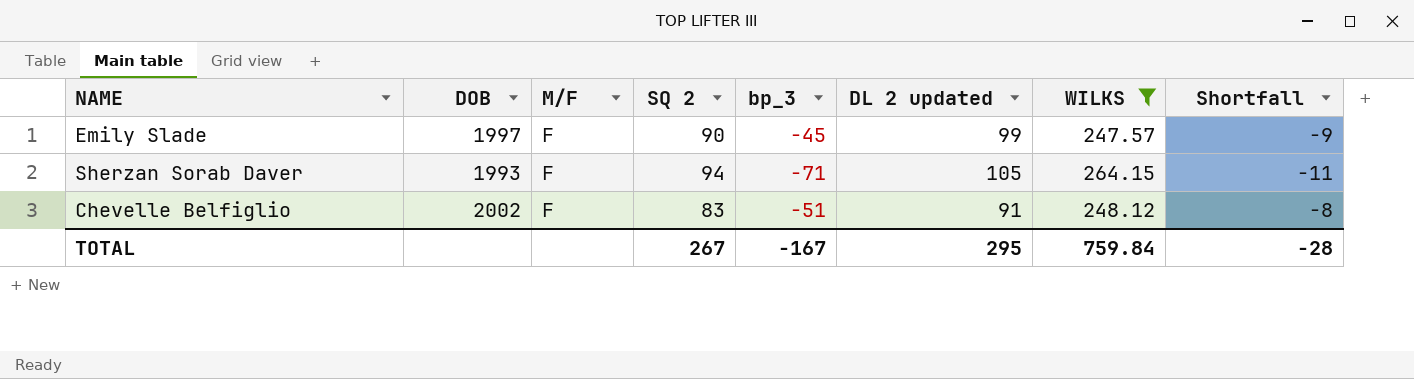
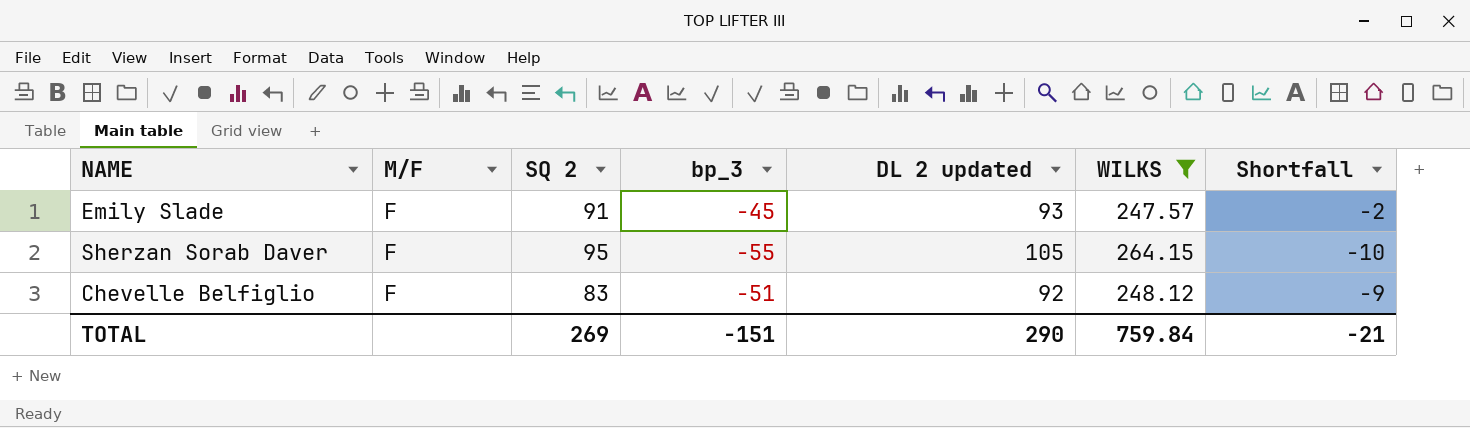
column DOB | position: 2 -> none
Emily Slade | SQ 2: 90 -> 91
Emily Slade | DL 2 updated: 99 -> 93
Emily Slade | Shortfall: -9 -> -2
Sherzan Sorab Daver | SQ 2: 94 -> 95
Sherzan Sorab Daver | bp_3: -71 -> -55
Sherzan Sorab Daver | Shortfall: -11 -> -10
Chevelle Belfiglio | DL 2 updated: 91 -> 92
Chevelle Belfiglio | Shortfall: -8 -> -9
TOTAL | SQ 2: 267 -> 269
TOTAL | bp_3: -167 -> -151
TOTAL | DL 2 updated: 295 -> 290
TOTAL | Shortfall: -28 -> -21

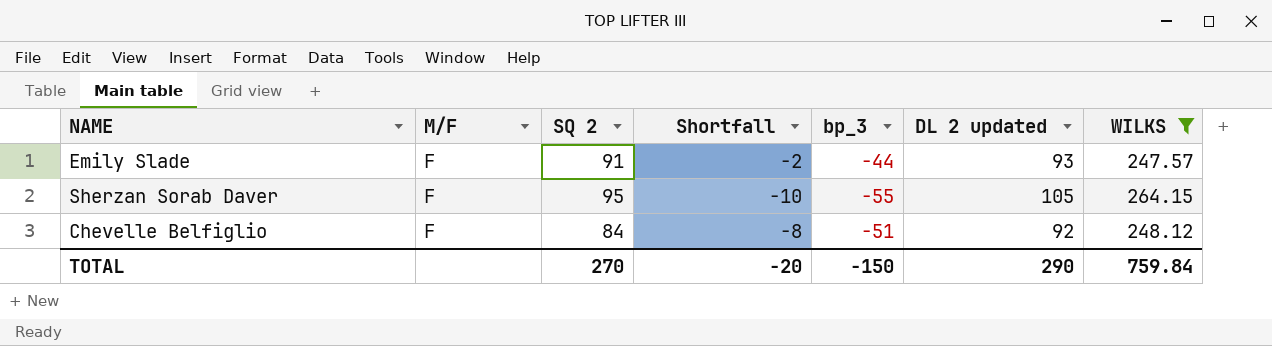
column Shortfall | position: 7 -> 4
Emily Slade | bp_3: -45 -> -44
Chevelle Belfiglio | SQ 2: 83 -> 84
Chevelle Belfiglio | Shortfall: -9 -> -8
TOTAL | SQ 2: 269 -> 270
TOTAL | Shortfall: -21 -> -20
TOTAL | bp_3: -151 -> -150

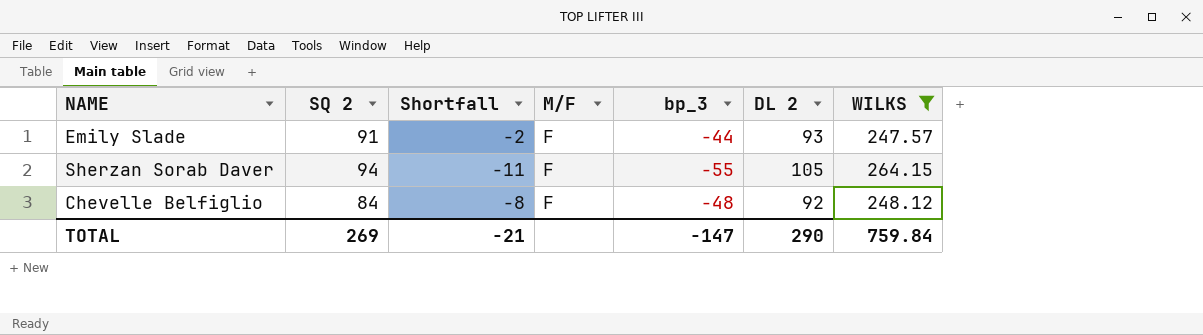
column M/F | position: 2 -> 4
column name: DL 2 updated -> DL 2
Sherzan Sorab Daver | SQ 2: 95 -> 94
Sherzan Sorab Daver | Shortfall: -10 -> -11
Chevelle Belfiglio | bp_3: -51 -> -48
TOTAL | SQ 2: 270 -> 269
TOTAL | Shortfall: -20 -> -21
TOTAL | bp_3: -150 -> -147

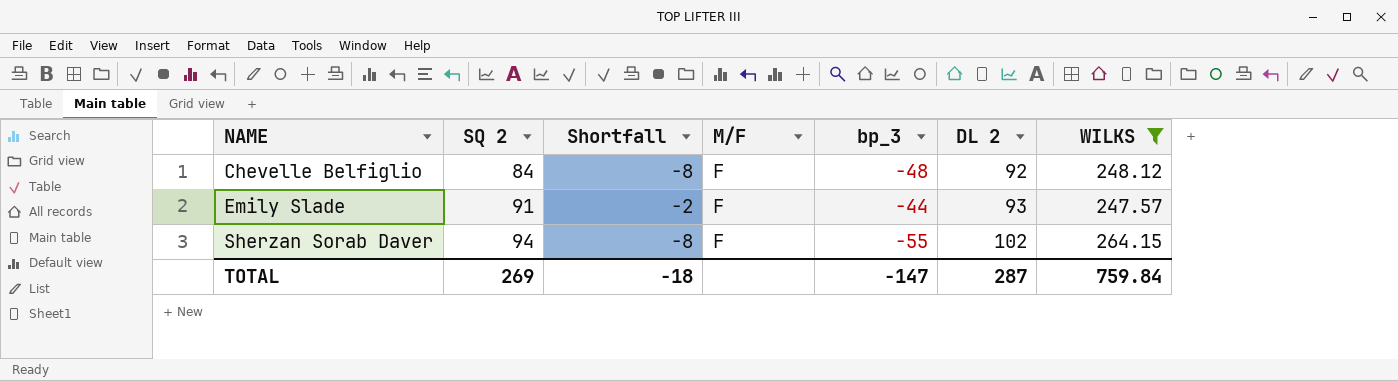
row order: none -> NAME ascending
Sherzan Sorab Daver | Shortfall: -11 -> -8
Sherzan Sorab Daver | DL 2: 105 -> 102
TOTAL | Shortfall: -21 -> -18
TOTAL | DL 2: 290 -> 287

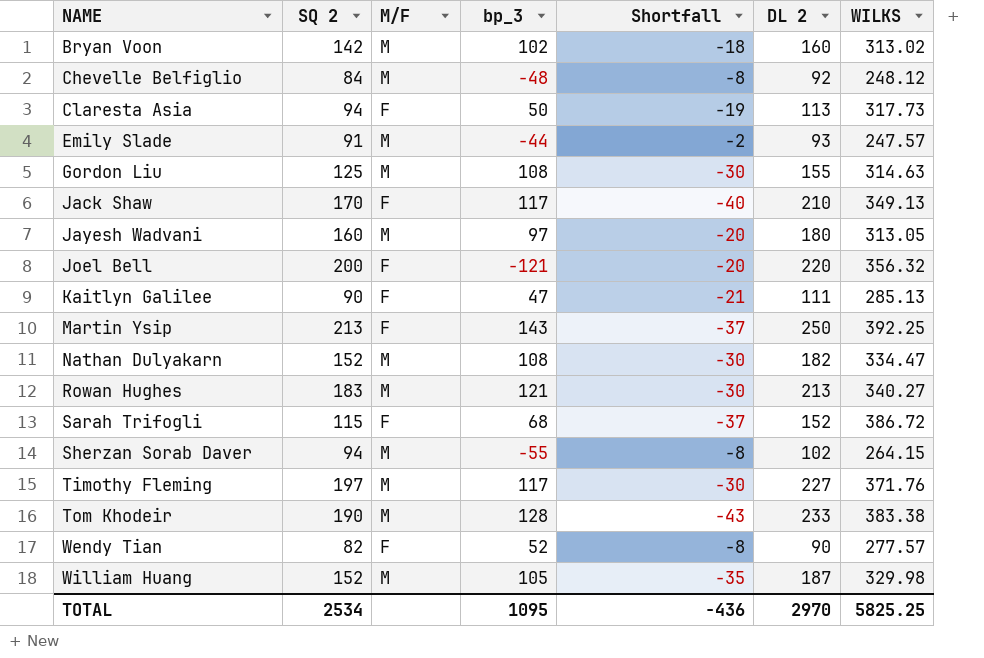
filter: WILKS <= 264.15 -> none
column Shortfall | position: 3 -> 5
Chevelle Belfiglio | M/F: F -> M
Emily Slade | M/F: F -> M
Sherzan Sorab Daver | M/F: F -> M
TOTAL | SQ 2: 269 -> 2534
TOTAL | bp_3: -147 -> 1095
TOTAL | Shortfall: -18 -> -436
TOTAL | DL 2: 287 -> 2970
TOTAL | WILKS: 759.84 -> 5825.25

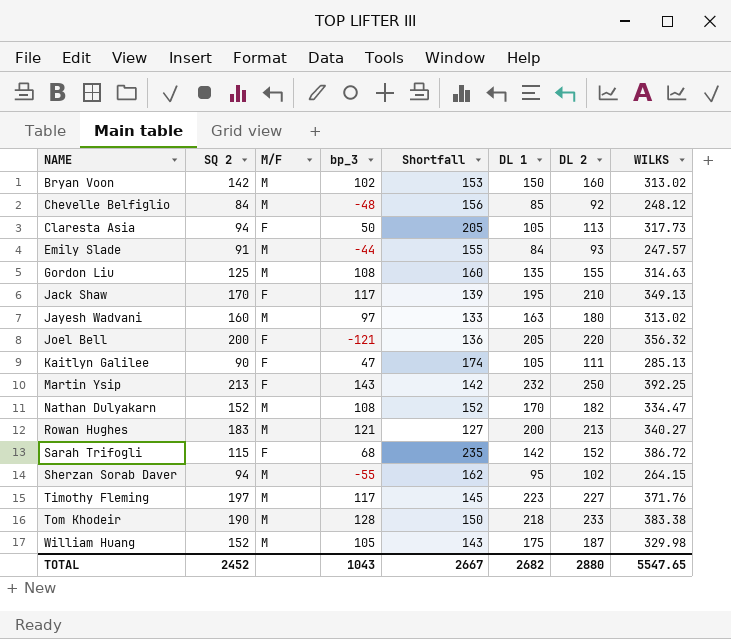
column Shortfall | formula: [SQ 2] - [DL 2] -> [WILKS] - [DL 2]
column DL 1 | position: none -> 6
row Wendy Tian: 82 | F | 52 | -8 | 90 | 277.57 -> none
Jayesh Wadvani | WILKS: 313.05 -> 313.02
TOTAL | SQ 2: 2534 -> 2452
TOTAL | bp_3: 1095 -> 1043
TOTAL | Shortfall: -436 -> 2667
TOTAL | DL 2: 2970 -> 2880
TOTAL | WILKS: 5825.25 -> 5547.65

